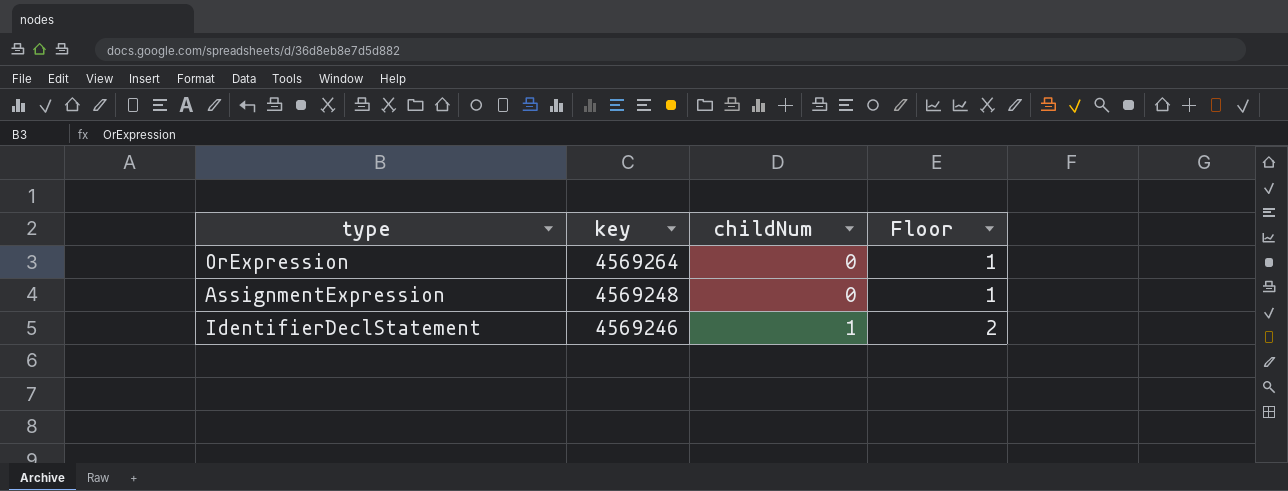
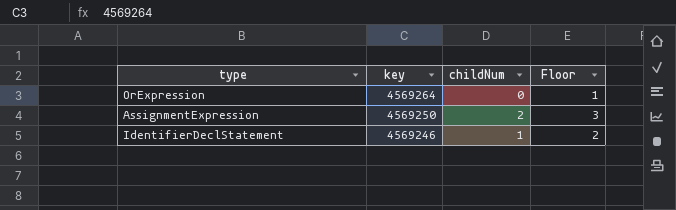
AssignmentExpression | key: 4569248 -> 4569250
AssignmentExpression | childNum: 0 -> 2
AssignmentExpression | Floor: 1 -> 3

